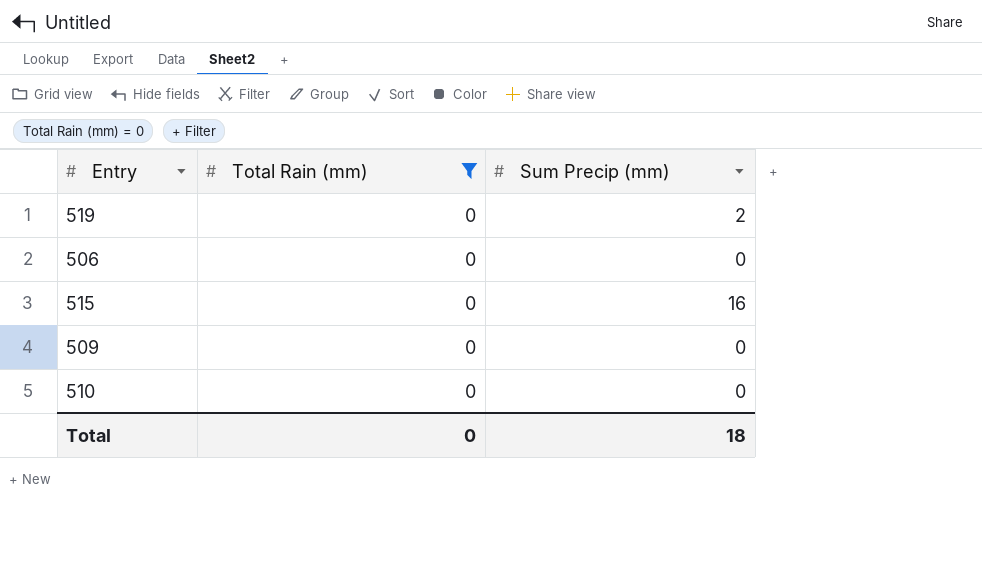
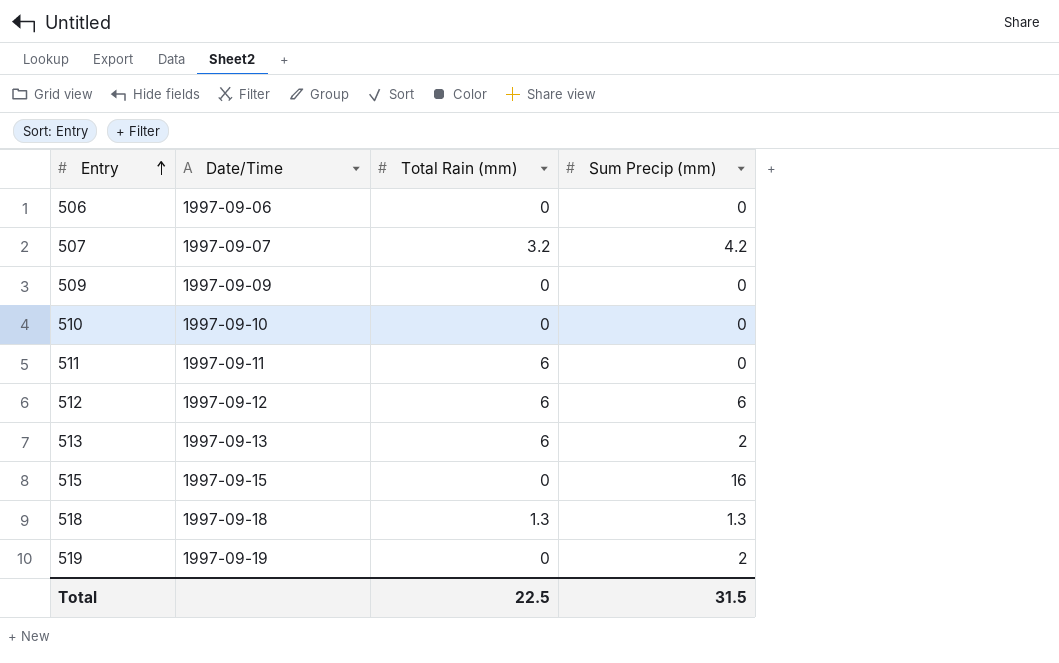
filter: Total Rain (mm) = 0 -> none
row order: none -> Entry ascending
column Date/Time | position: none -> 2
Total | Total Rain (mm): 0 -> 22.5
Total | Sum Precip (mm): 18 -> 31.5

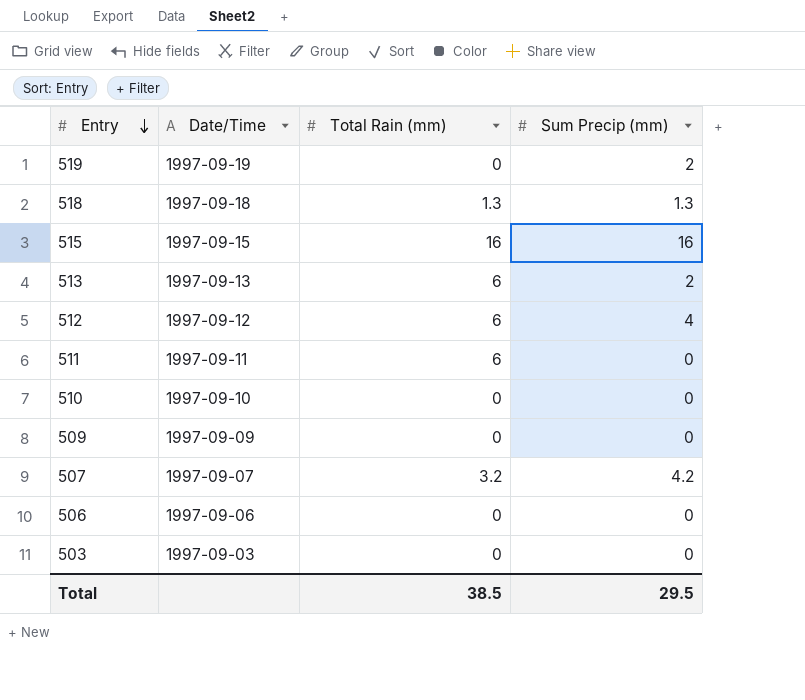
row order: Entry ascending -> Entry descending
515 | Total Rain (mm): 0 -> 16
512 | Sum Precip (mm): 6 -> 4
row 503: none -> 1997-09-03 | 0 | 0
Total | Total Rain (mm): 22.5 -> 38.5
Total | Sum Precip (mm): 31.5 -> 29.5

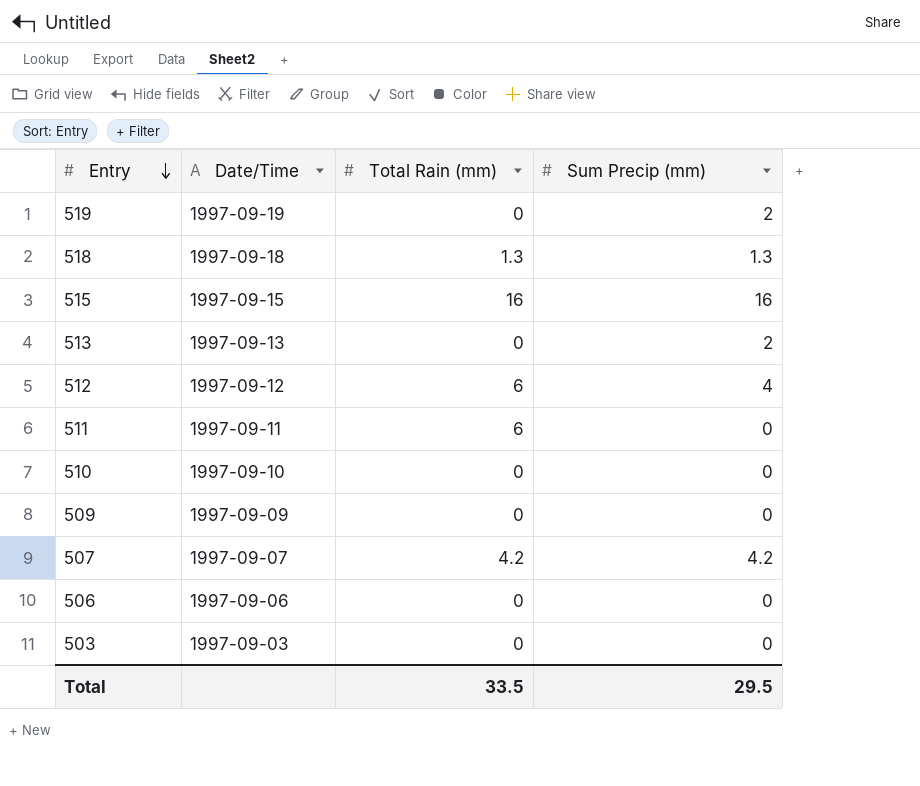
513 | Total Rain (mm): 6 -> 0
507 | Total Rain (mm): 3.2 -> 4.2
Total | Total Rain (mm): 38.5 -> 33.5

